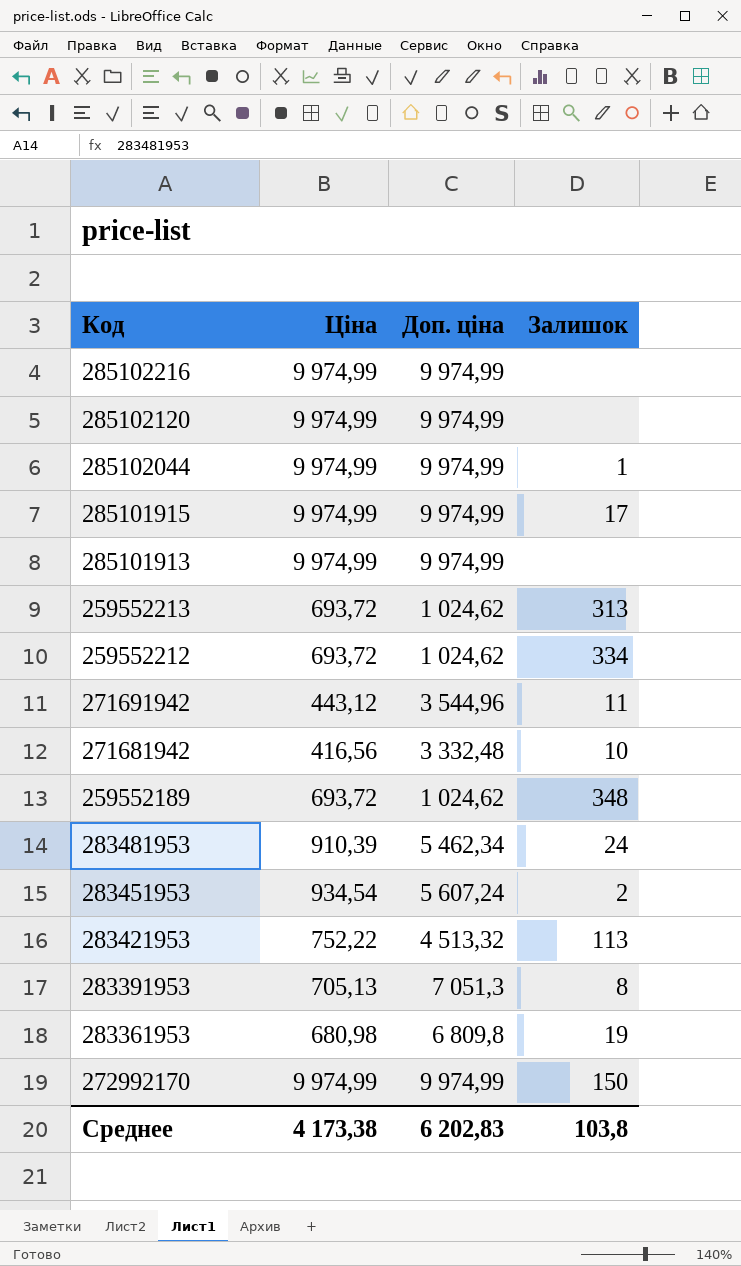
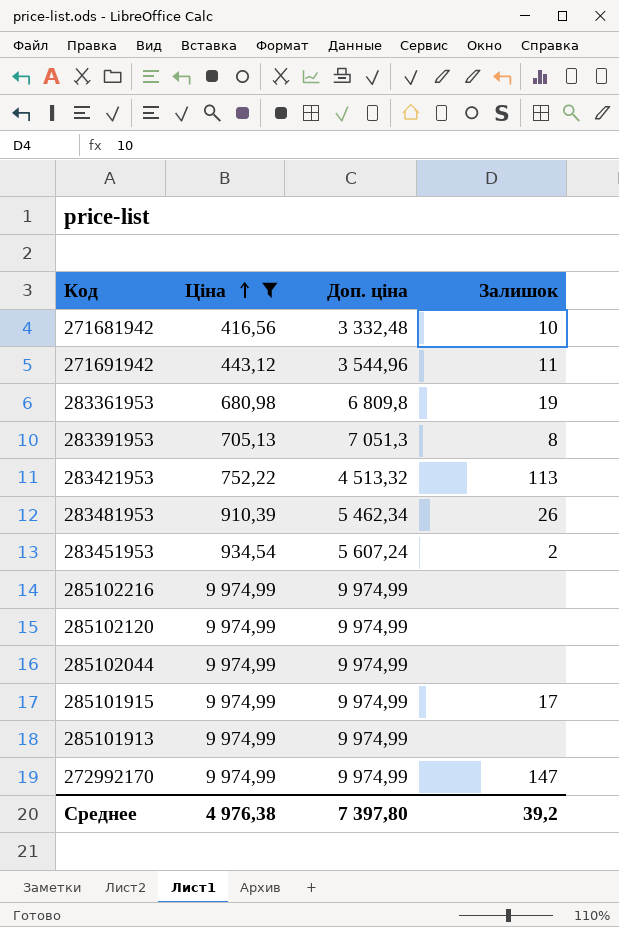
filter: none -> Ціна != 693,72
row order: none -> Ціна ascending
283481953 | Залишок: 24 -> 26
285102044 | Залишок: 1 -> none
272992170 | Залишок: 150 -> 147
Среднее | Ціна: 4 173,38 -> 4 976,38
Среднее | Доп. ціна: 6 202,83 -> 7 397,80
Среднее | Залишок: 103,8 -> 39,2

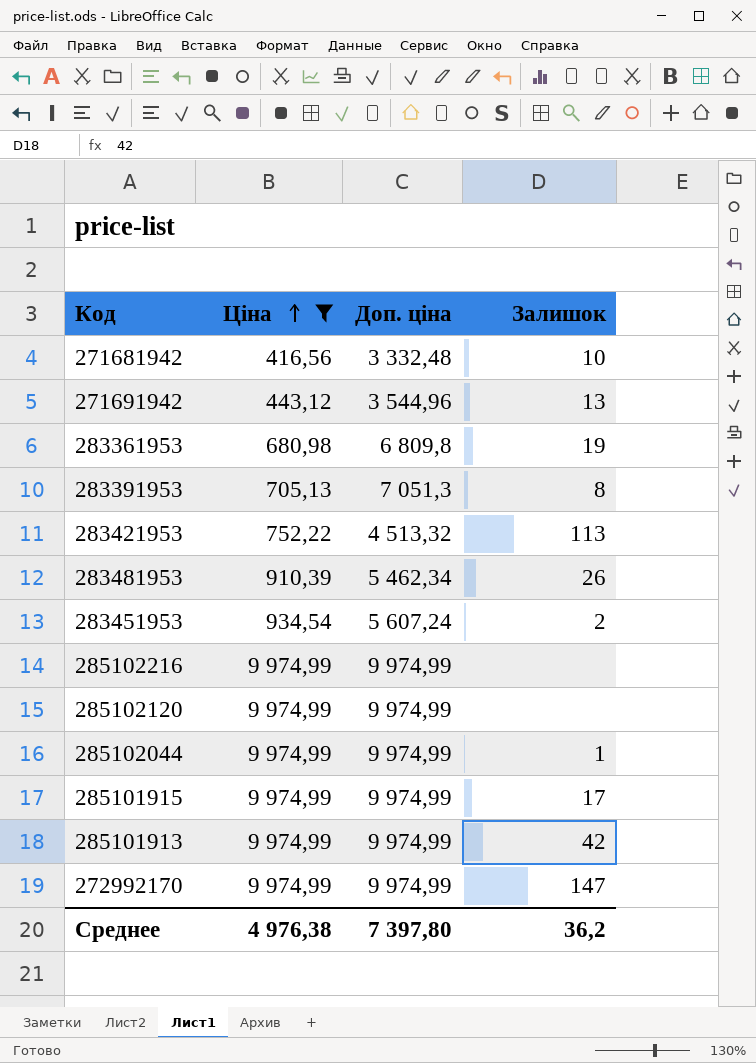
271691942 | Залишок: 11 -> 13
285102044 | Залишок: none -> 1
285101913 | Залишок: none -> 42
Среднее | Залишок: 39,2 -> 36,2

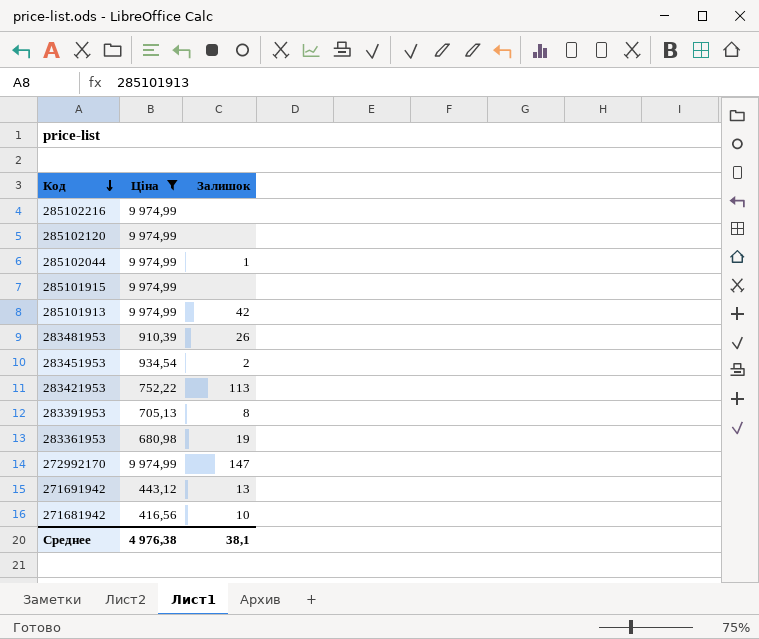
row order: Ціна ascending -> Код descending
column Доп. ціна | position: 3 -> none
285101915 | Залишок: 17 -> none
Среднее | Залишок: 36,2 -> 38,1

